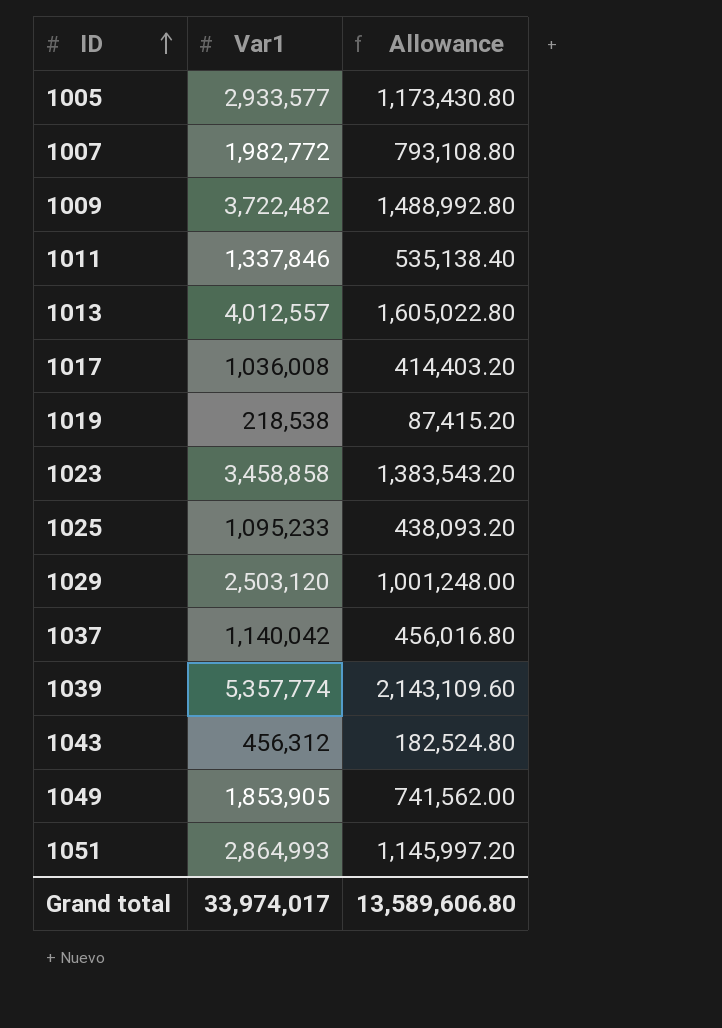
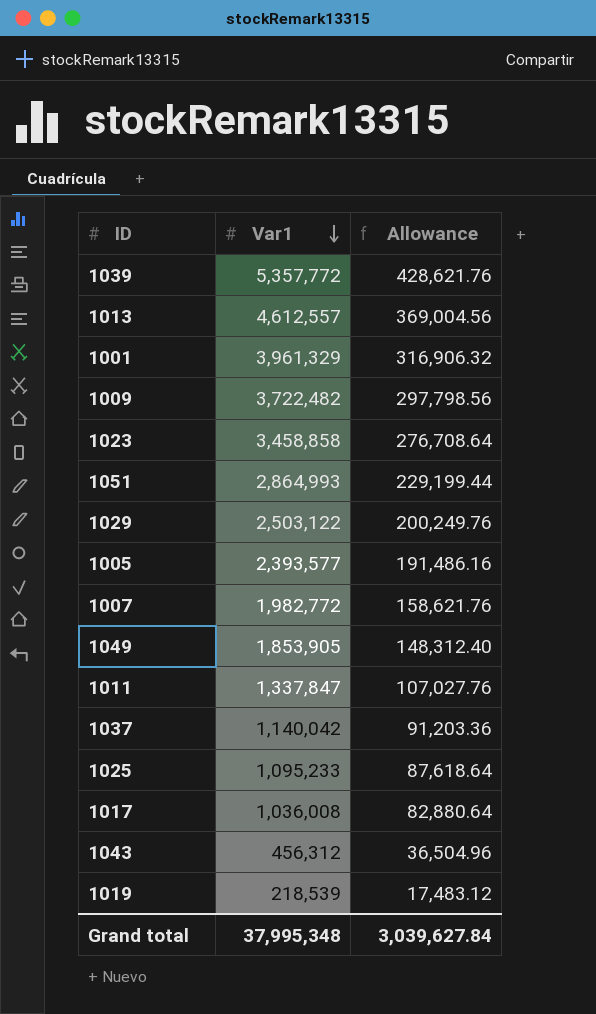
row order: ID ascending -> Var1 descending
column Allowance | formula: [Var1] * 0.4 -> [Var1] * 0.08
1039 | Var1: 5,357,774 -> 5,357,772
1013 | Var1: 4,012,557 -> 4,612,557
row 1001: none -> 3,961,329 | 316,906.32
1029 | Var1: 2,503,120 -> 2,503,122
1005 | Var1: 2,933,577 -> 2,393,577
1011 | Var1: 1,337,846 -> 1,337,847
1019 | Var1: 218,538 -> 218,539
Grand total | Var1: 33,974,017 -> 37,995,348
Grand total | Allowance: 13,589,606.80 -> 3,039,627.84

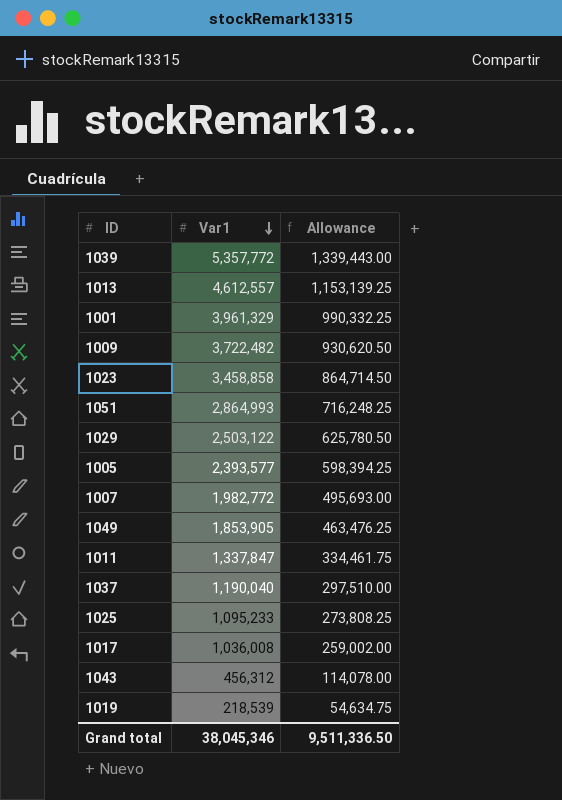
column Allowance | formula: [Var1] * 0.08 -> [Var1] * 0.25
1037 | Var1: 1,140,042 -> 1,190,040
Grand total | Var1: 37,995,348 -> 38,045,346
Grand total | Allowance: 3,039,627.84 -> 9,511,336.50

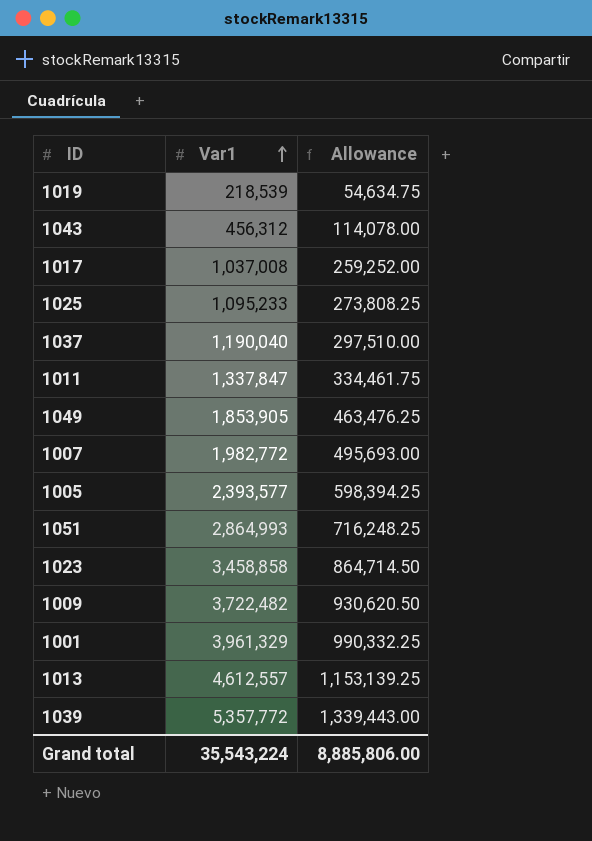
row order: Var1 descending -> Var1 ascending
row 1029: 2,503,122 | 625,780.50 -> none
1017 | Var1: 1,036,008 -> 1,037,008
1017 | Allowance: 259,002.00 -> 259,252.00
Grand total | Var1: 38,045,346 -> 35,543,224
Grand total | Allowance: 9,511,336.50 -> 8,885,806.00

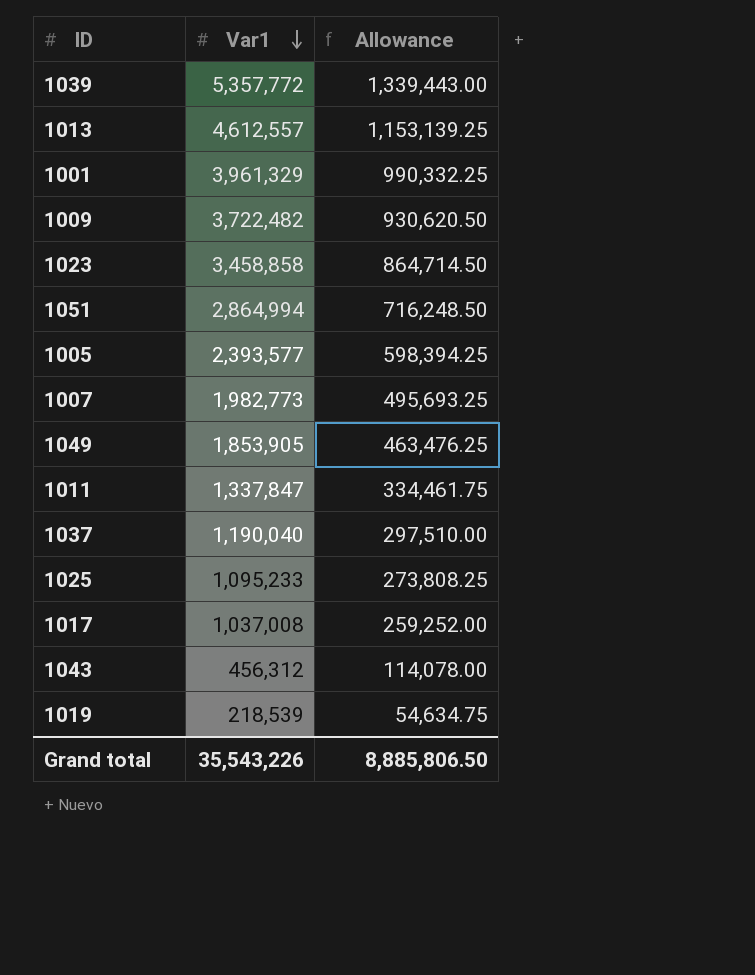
row order: Var1 ascending -> Var1 descending
1051 | Var1: 2,864,993 -> 2,864,994
1051 | Allowance: 716,248.25 -> 716,248.50
1007 | Var1: 1,982,772 -> 1,982,773
1007 | Allowance: 495,693.00 -> 495,693.25
Grand total | Var1: 35,543,224 -> 35,543,226
Grand total | Allowance: 8,885,806.00 -> 8,885,806.50

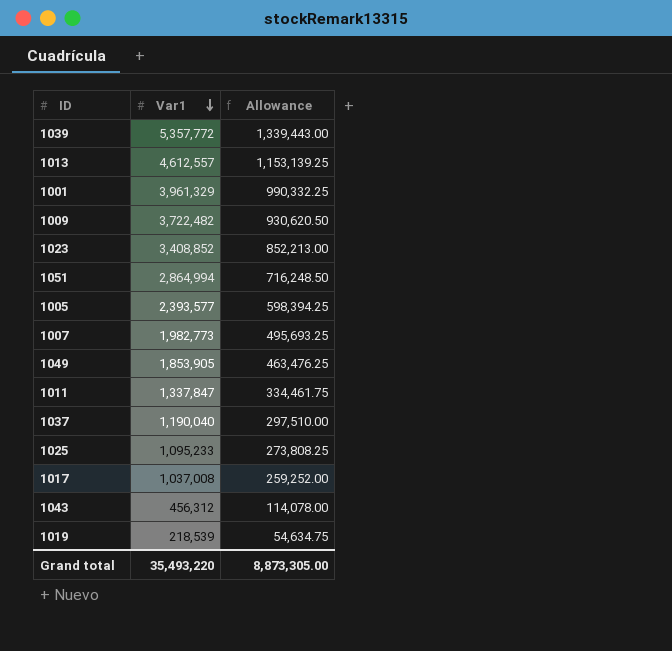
1023 | Var1: 3,458,858 -> 3,408,852
1023 | Allowance: 864,714.50 -> 852,213.00
Grand total | Var1: 35,543,226 -> 35,493,220
Grand total | Allowance: 8,885,806.50 -> 8,873,305.00

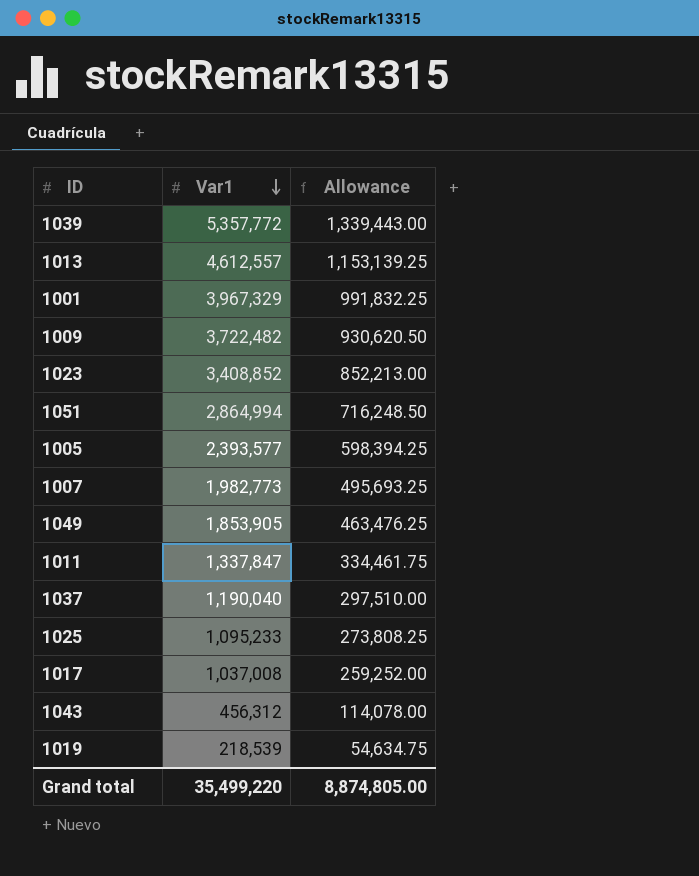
1001 | Var1: 3,961,329 -> 3,967,329
1001 | Allowance: 990,332.25 -> 991,832.25
Grand total | Var1: 35,493,220 -> 35,499,220
Grand total | Allowance: 8,873,305.00 -> 8,874,805.00

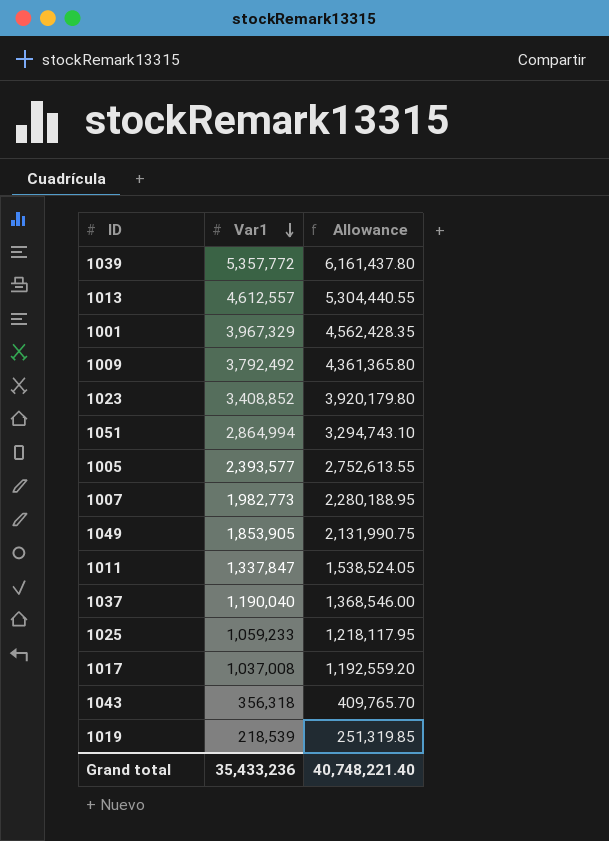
column Allowance | formula: [Var1] * 0.25 -> [Var1] * 1.15
1009 | Var1: 3,722,482 -> 3,792,492
1025 | Var1: 1,095,233 -> 1,059,233
1043 | Var1: 456,312 -> 356,318
Grand total | Var1: 35,499,220 -> 35,433,236
Grand total | Allowance: 8,874,805.00 -> 40,748,221.40

